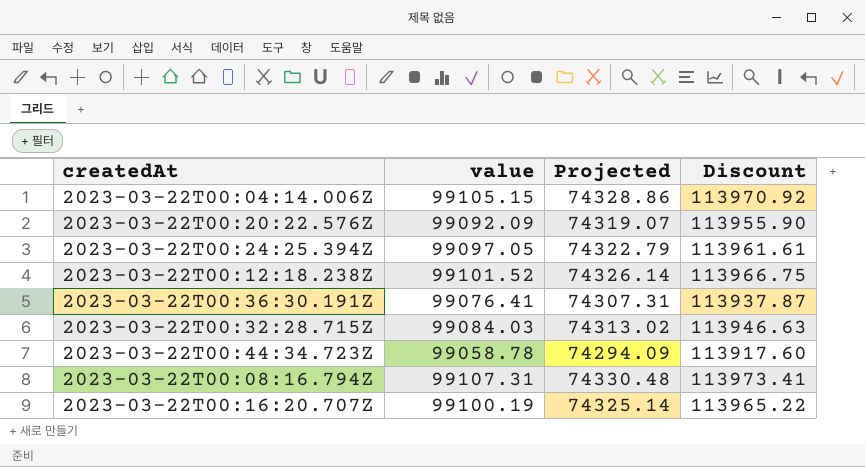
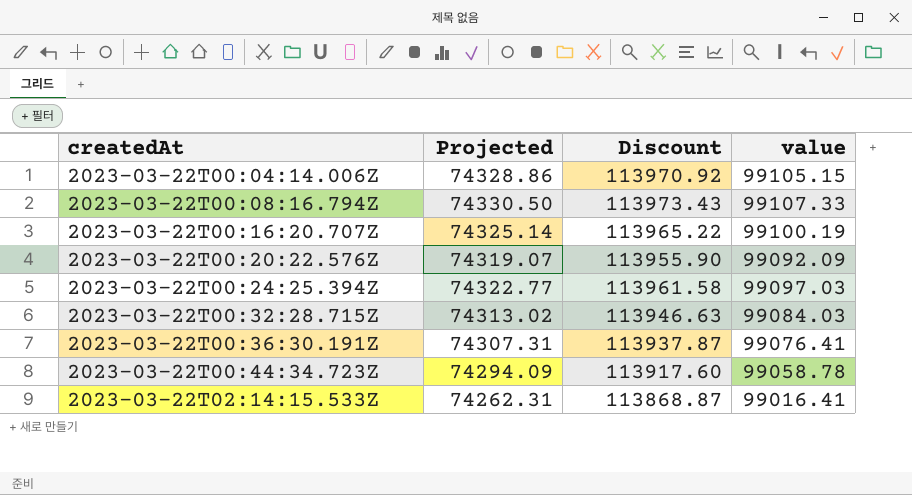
row order: none -> createdAt ascending
column value | position: 2 -> 4
row 2023-03-22T00:12:18.238Z: 99101.52 | 74326.14 | 113966.75 -> none
2023-03-22T00:08:16.794Z | Projected: 74330.48 -> 74330.50
2023-03-22T00:08:16.794Z | Discount: 113973.41 -> 113973.43
2023-03-22T00:08:16.794Z | value: 99107.31 -> 99107.33
2023-03-22T00:24:25.394Z | Projected: 74322.79 -> 74322.77
2023-03-22T00:24:25.394Z | Discount: 113961.61 -> 113961.58
2023-03-22T00:24:25.394Z | value: 99097.05 -> 99097.03
row 2023-03-22T02:14:15.533Z: none -> 74262.31 | 113868.87 | 99016.41

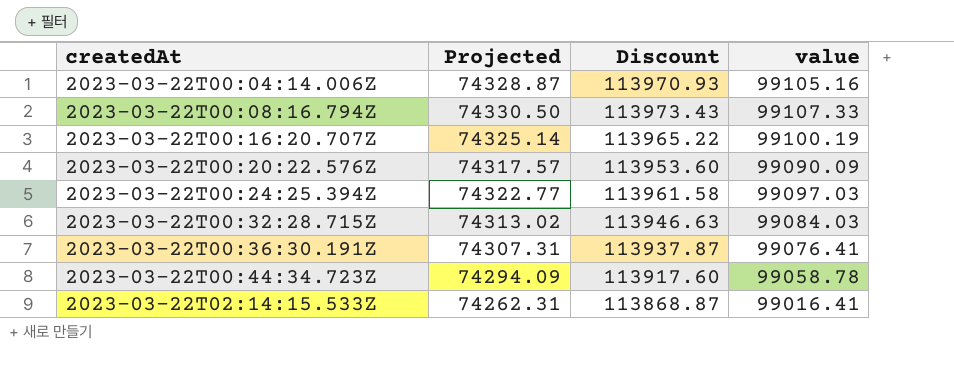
2023-03-22T00:04:14.006Z | Projected: 74328.86 -> 74328.87
2023-03-22T00:04:14.006Z | Discount: 113970.92 -> 113970.93
2023-03-22T00:04:14.006Z | value: 99105.15 -> 99105.16
2023-03-22T00:20:22.576Z | Projected: 74319.07 -> 74317.57
2023-03-22T00:20:22.576Z | Discount: 113955.90 -> 113953.60
2023-03-22T00:20:22.576Z | value: 99092.09 -> 99090.09

